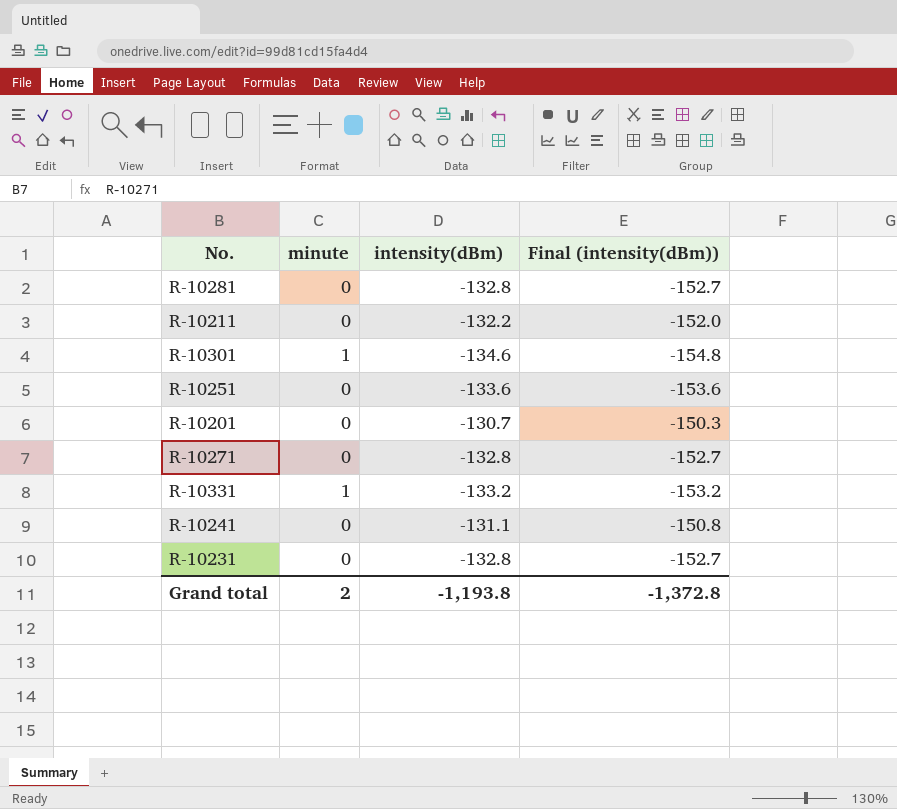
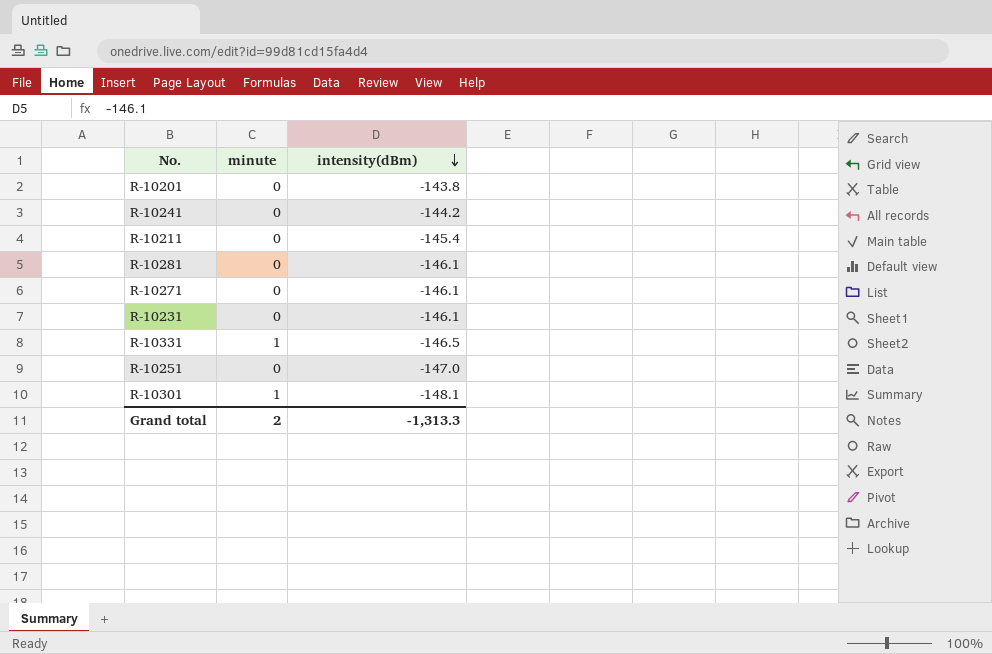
row order: none -> intensity(dBm) descending
column Final (intensity(dBm)) | formula: [intensity(dBm)] * 1.15 -> none
R-10201 | intensity(dBm): -130.7 -> -143.8
R-10241 | intensity(dBm): -131.1 -> -144.2
R-10211 | intensity(dBm): -132.2 -> -145.4
R-10281 | intensity(dBm): -132.8 -> -146.1
R-10271 | intensity(dBm): -132.8 -> -146.1
R-10231 | intensity(dBm): -132.8 -> -146.1
R-10331 | intensity(dBm): -133.2 -> -146.5
R-10251 | intensity(dBm): -133.6 -> -147.0
R-10301 | intensity(dBm): -134.6 -> -148.1
Grand total | intensity(dBm): -1,193.8 -> -1,313.3

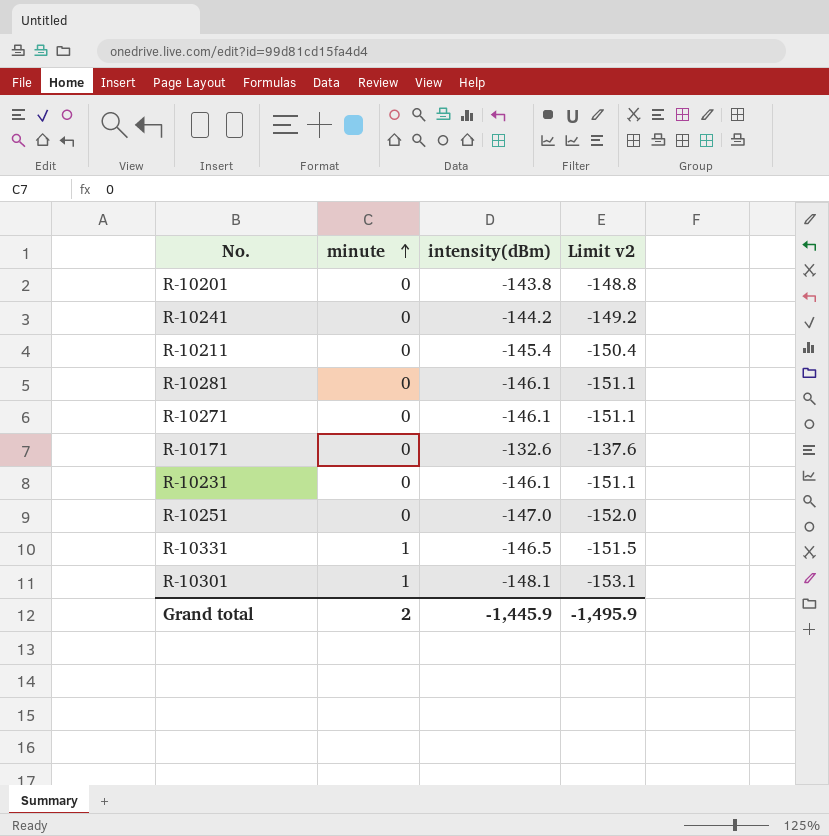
row order: intensity(dBm) descending -> minute ascending
column Limit v2 | formula: none -> [intensity(dBm)] - 5
row R-10171: none -> 0 | -132.6 | -137.6
Grand total | intensity(dBm): -1,313.3 -> -1,445.9

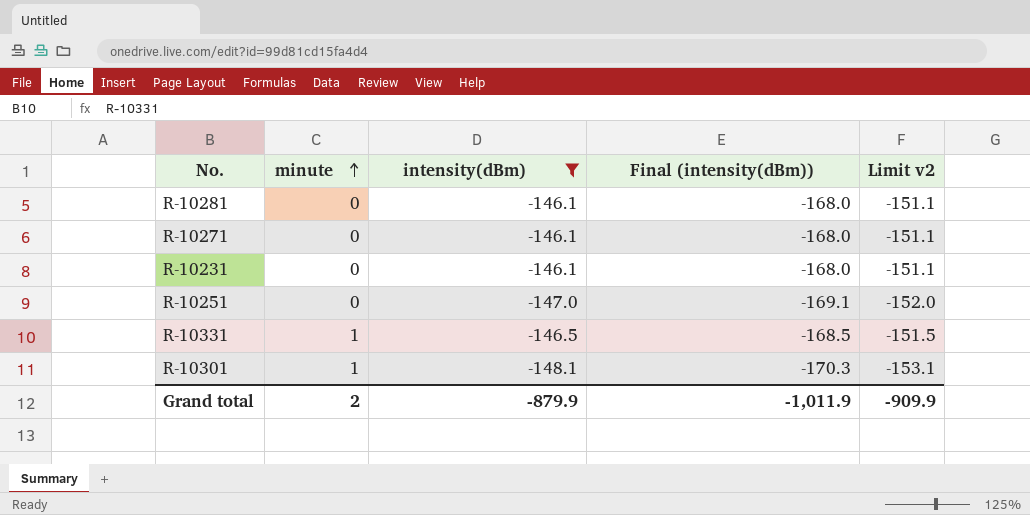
filter: none -> intensity(dBm) <= -146.1
column Final (intensity(dBm)) | formula: none -> [intensity(dBm)] * 1.15
Grand total | intensity(dBm): -1,445.9 -> -879.9
Grand total | Limit v2: -1,495.9 -> -909.9

